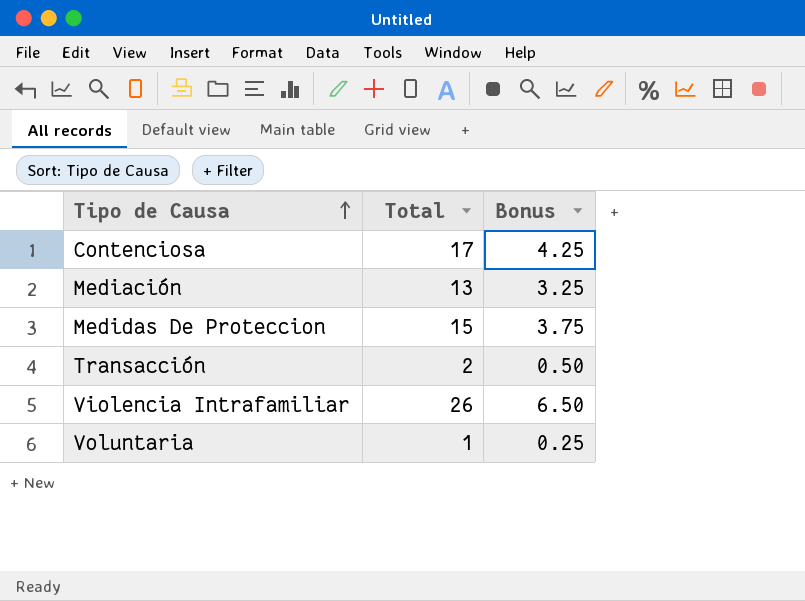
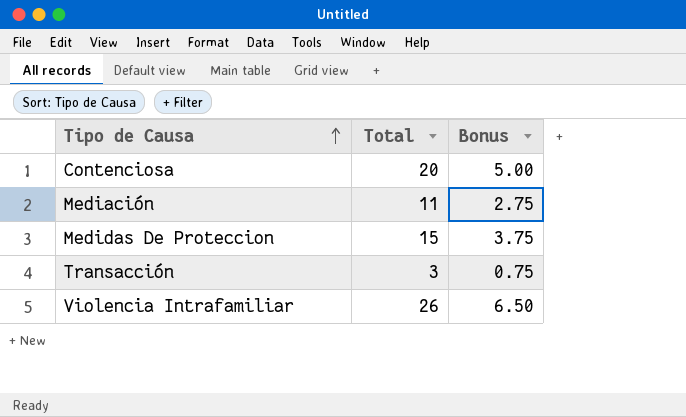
row Voluntaria: 1 | 0.25 -> none
Contenciosa | Total: 17 -> 20
Contenciosa | Bonus: 4.25 -> 5.00
Mediación | Total: 13 -> 11
Mediación | Bonus: 3.25 -> 2.75
Transacción | Total: 2 -> 3
Transacción | Bonus: 0.50 -> 0.75

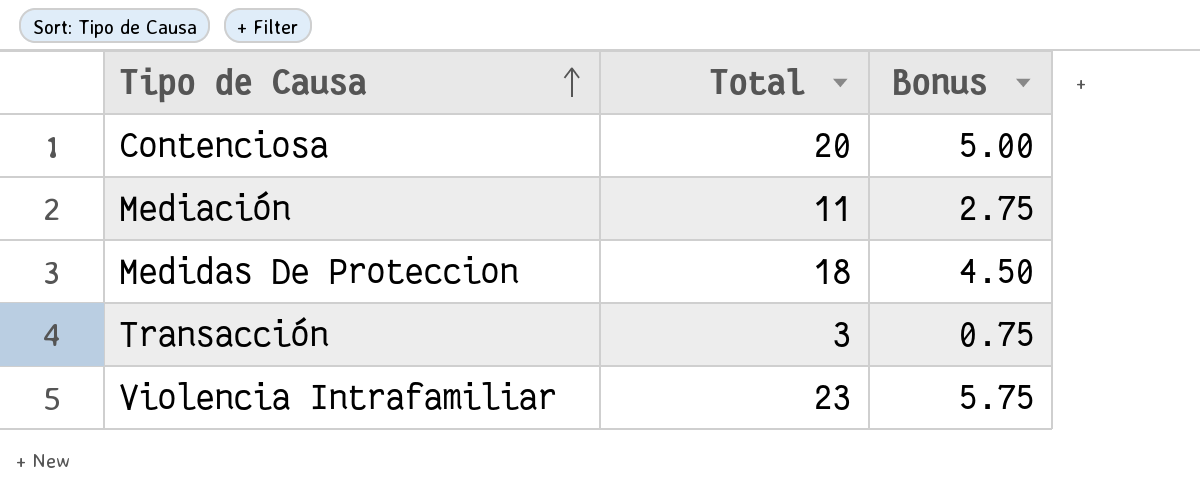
Medidas De Proteccion | Total: 15 -> 18
Medidas De Proteccion | Bonus: 3.75 -> 4.50
Violencia Intrafamiliar | Total: 26 -> 23
Violencia Intrafamiliar | Bonus: 6.50 -> 5.75

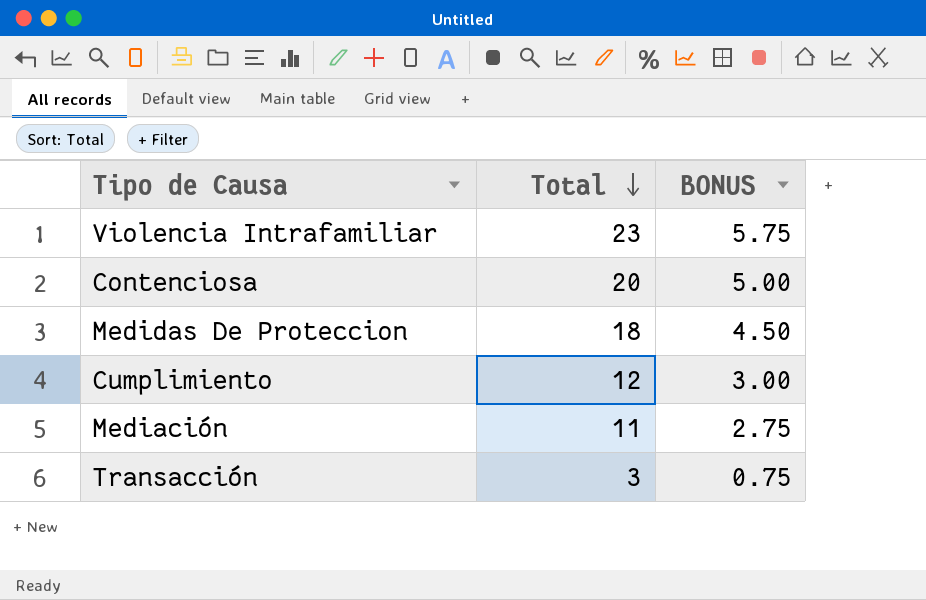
row order: Tipo de Causa ascending -> Total descending
column name: Bonus -> BONUS
row Cumplimiento: none -> 12 | 3.00

